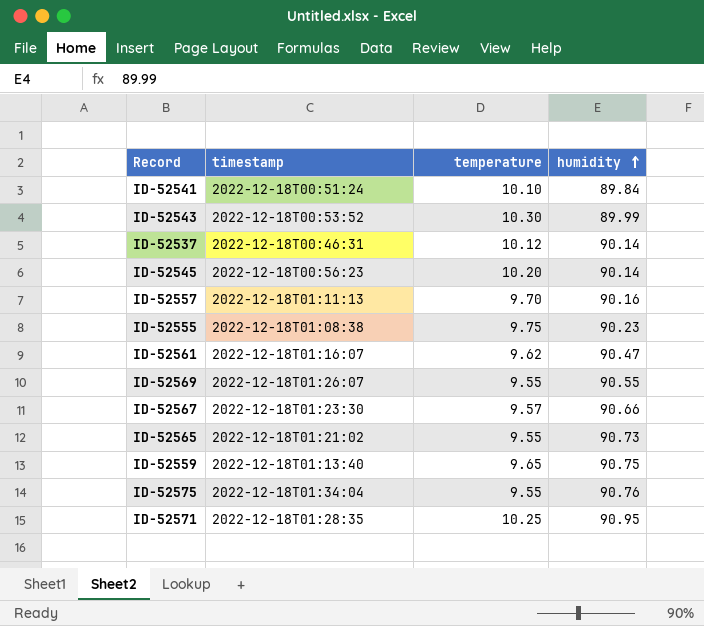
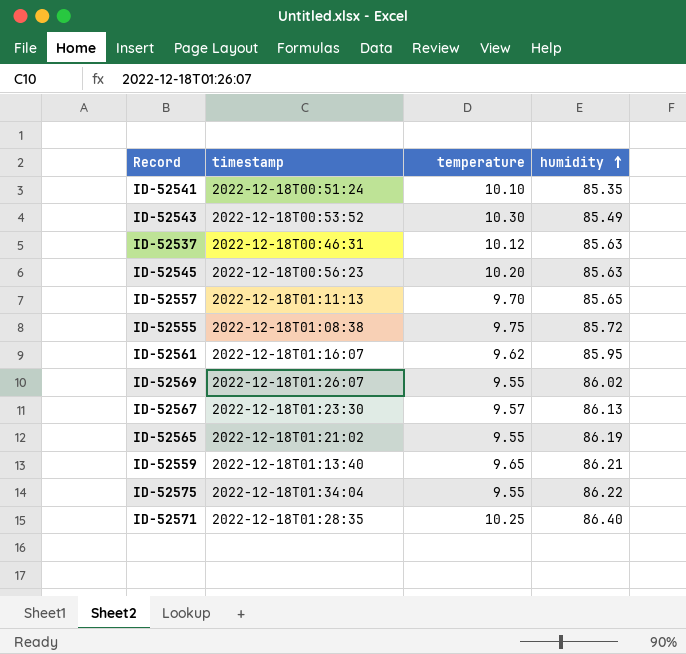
ID-52541 | humidity: 89.84 -> 85.35
ID-52543 | humidity: 89.99 -> 85.49
ID-52537 | humidity: 90.14 -> 85.63
ID-52545 | humidity: 90.14 -> 85.63
ID-52557 | humidity: 90.16 -> 85.65
ID-52555 | humidity: 90.23 -> 85.72
ID-52561 | humidity: 90.47 -> 85.95
ID-52569 | humidity: 90.55 -> 86.02
ID-52567 | humidity: 90.66 -> 86.13
ID-52565 | humidity: 90.73 -> 86.19
ID-52559 | humidity: 90.75 -> 86.21
ID-52575 | humidity: 90.76 -> 86.22
ID-52571 | humidity: 90.95 -> 86.40

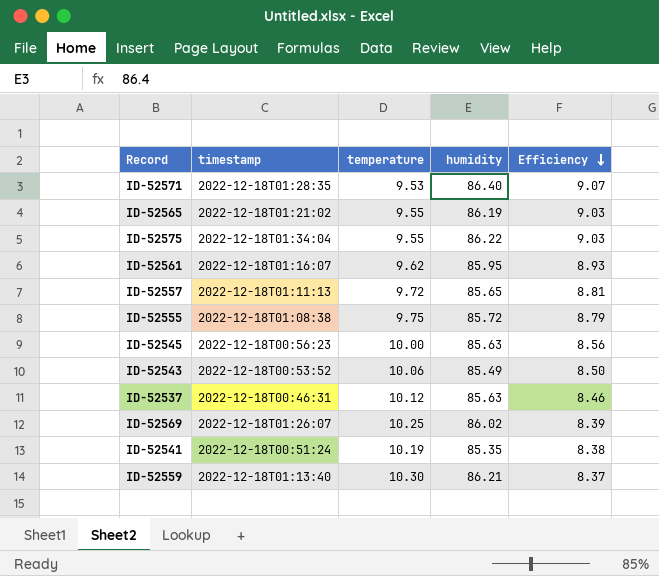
row order: humidity ascending -> Efficiency descending
column Efficiency | formula: none -> [humidity] / [temperature]
row ID-52567: 2022-12-18T01:23:30 | 9.57 | 86.13 -> none
ID-52571 | temperature: 10.25 -> 9.53
ID-52557 | temperature: 9.70 -> 9.72
ID-52545 | temperature: 10.20 -> 10.00
ID-52543 | temperature: 10.30 -> 10.06
ID-52569 | temperature: 9.55 -> 10.25
ID-52541 | temperature: 10.10 -> 10.19
ID-52559 | temperature: 9.65 -> 10.30

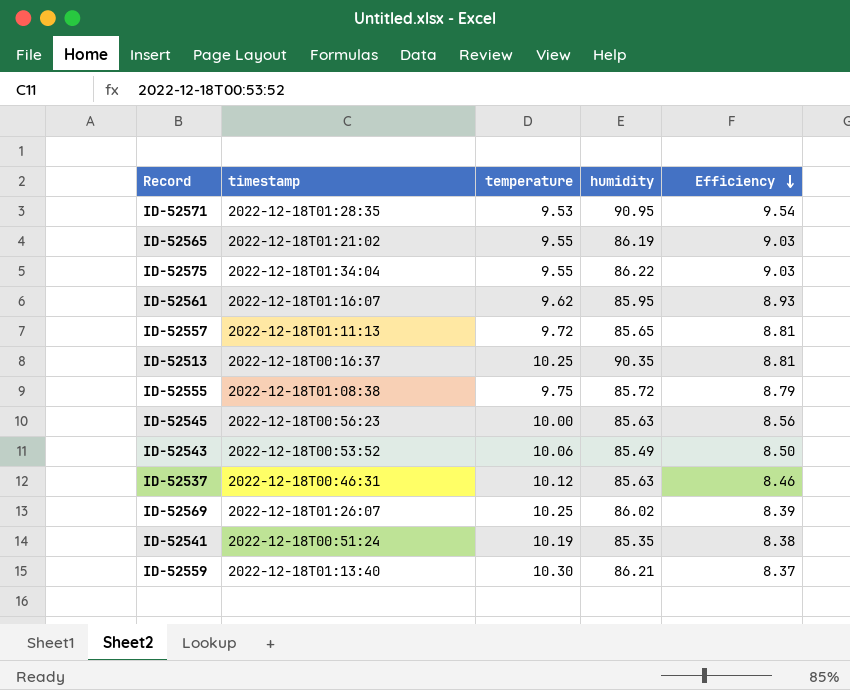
ID-52571 | humidity: 86.40 -> 90.95
ID-52571 | Efficiency: 9.07 -> 9.54
row ID-52513: none -> 2022-12-18T00:16:37 | 10.25 | 90.35 | 8.81

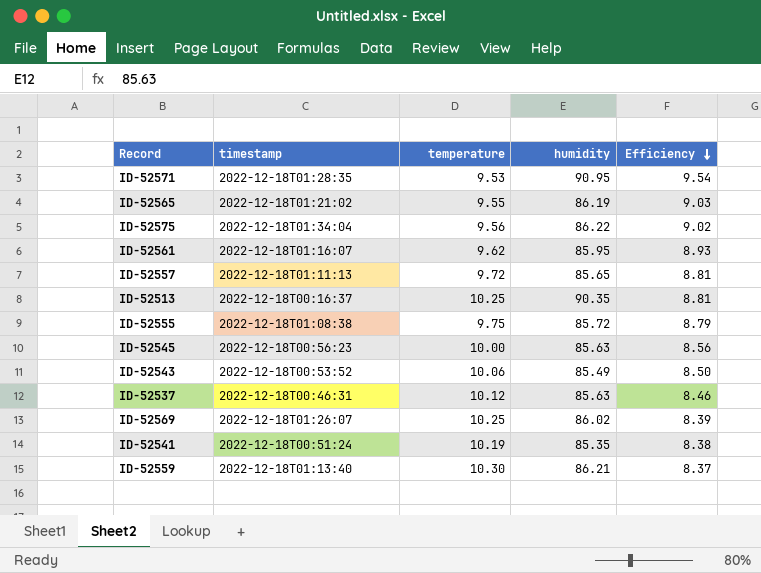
ID-52575 | temperature: 9.55 -> 9.56
ID-52575 | Efficiency: 9.03 -> 9.02

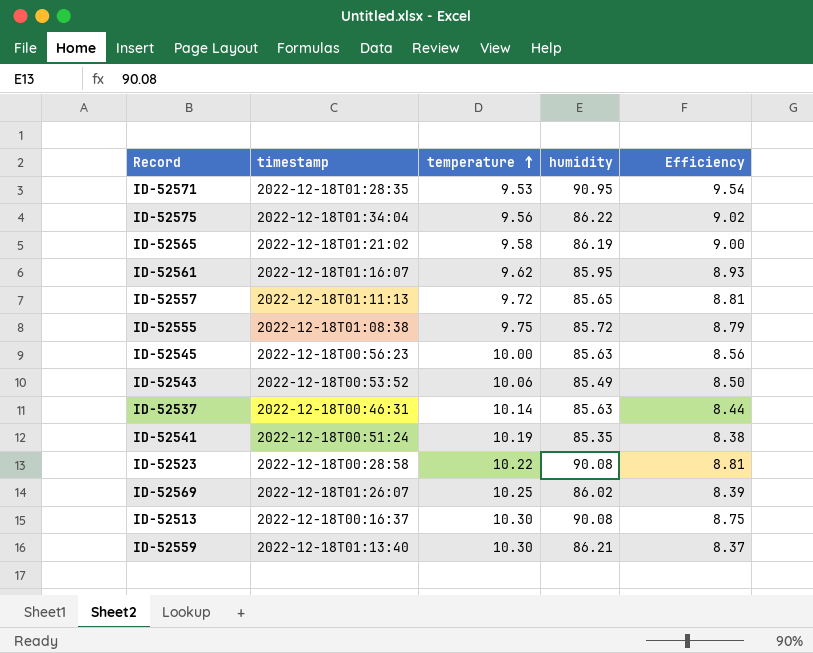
row order: Efficiency descending -> temperature ascending
ID-52565 | temperature: 9.55 -> 9.58
ID-52565 | Efficiency: 9.03 -> 9.00
ID-52537 | temperature: 10.12 -> 10.14
ID-52537 | Efficiency: 8.46 -> 8.44
row ID-52523: none -> 2022-12-18T00:28:58 | 10.22 | 90.08 | 8.81
ID-52513 | temperature: 10.25 -> 10.30
ID-52513 | humidity: 90.35 -> 90.08
ID-52513 | Efficiency: 8.81 -> 8.75

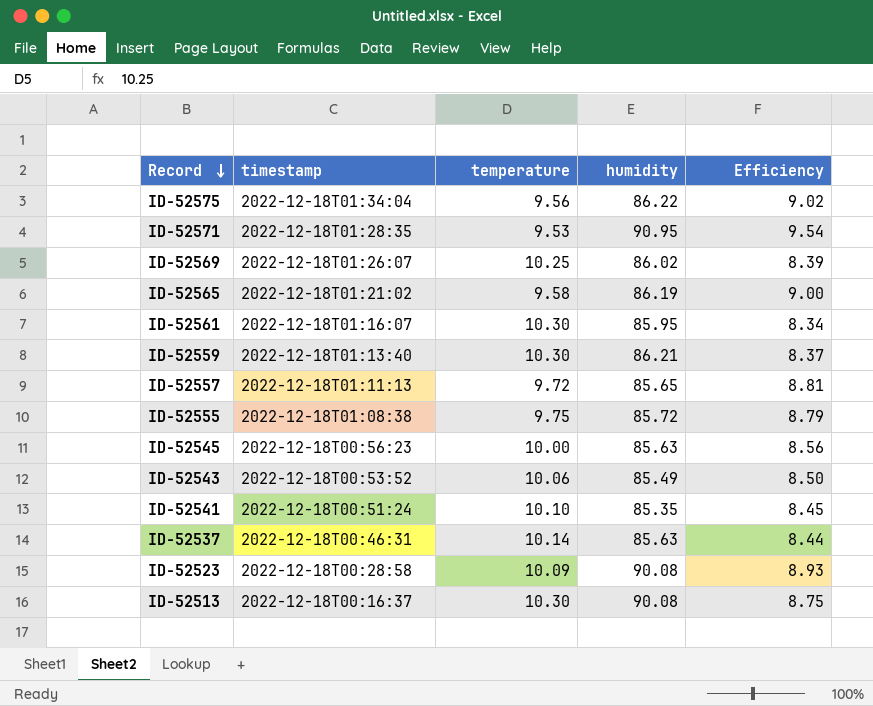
row order: temperature ascending -> Record descending
ID-52561 | temperature: 9.62 -> 10.30
ID-52561 | Efficiency: 8.93 -> 8.34
ID-52541 | temperature: 10.19 -> 10.10
ID-52541 | Efficiency: 8.38 -> 8.45
ID-52523 | temperature: 10.22 -> 10.09
ID-52523 | Efficiency: 8.81 -> 8.93

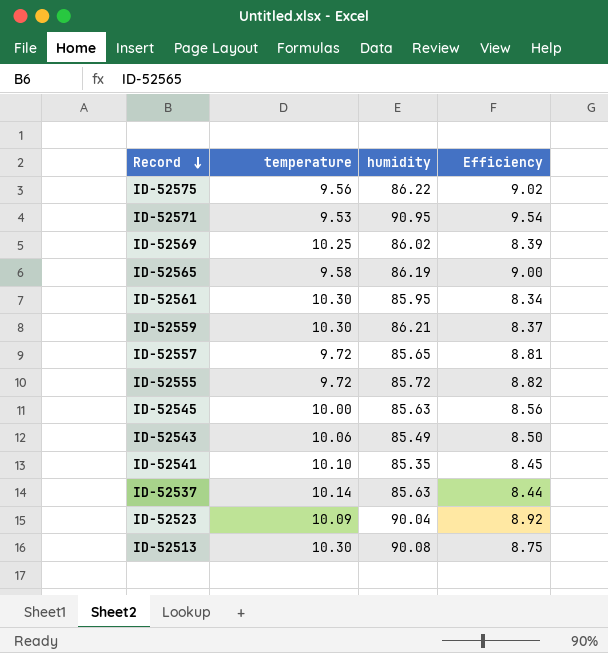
column timestamp | position: 2 -> none
ID-52555 | temperature: 9.75 -> 9.72
ID-52555 | Efficiency: 8.79 -> 8.82
ID-52523 | humidity: 90.08 -> 90.04
ID-52523 | Efficiency: 8.93 -> 8.92

